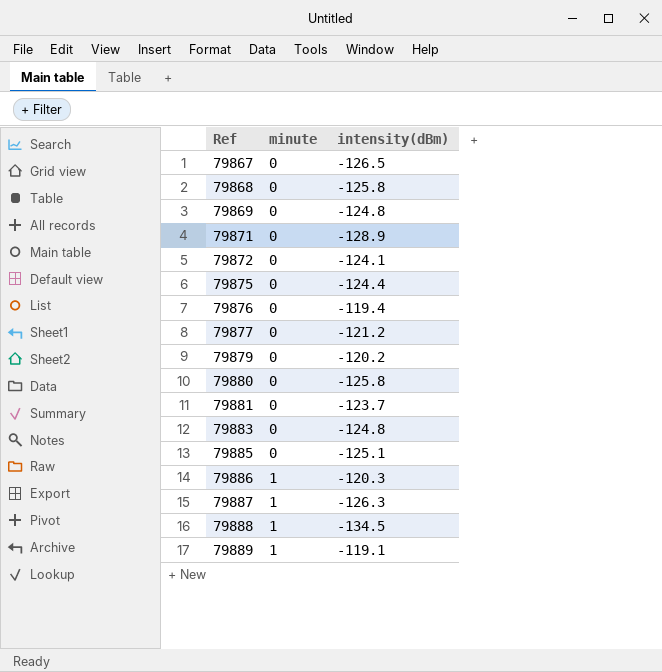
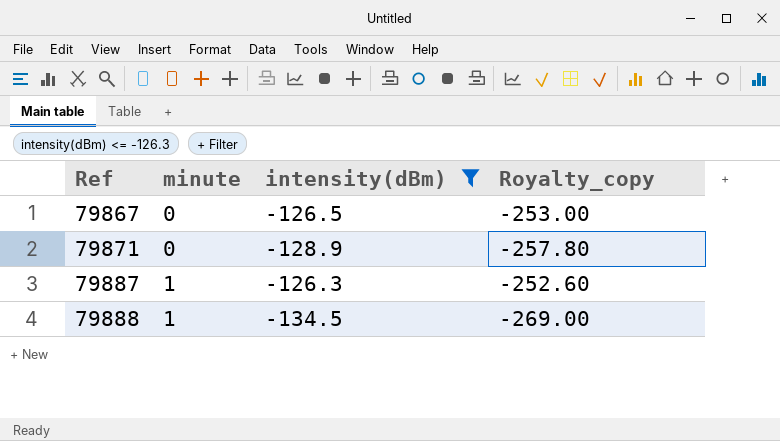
filter: none -> intensity(dBm) <= -126.3
column Royalty_copy | formula: none -> [intensity(dBm)] * 2

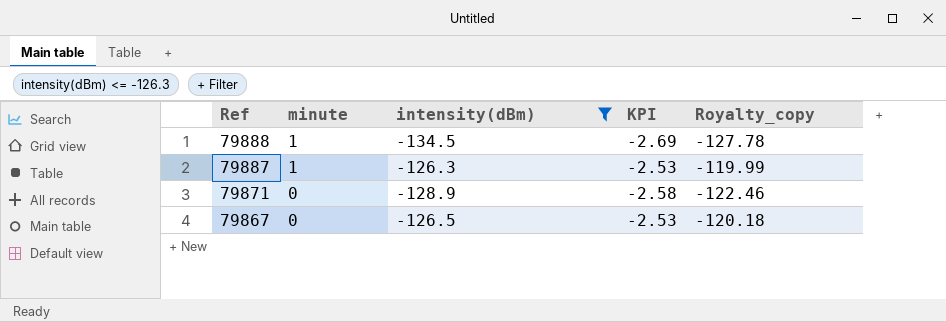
row order: Ref ascending -> Ref descending
column KPI | formula: none -> [intensity(dBm)] * 0.02
column Royalty_copy | formula: [intensity(dBm)] * 2 -> [intensity(dBm)] * 0.95

